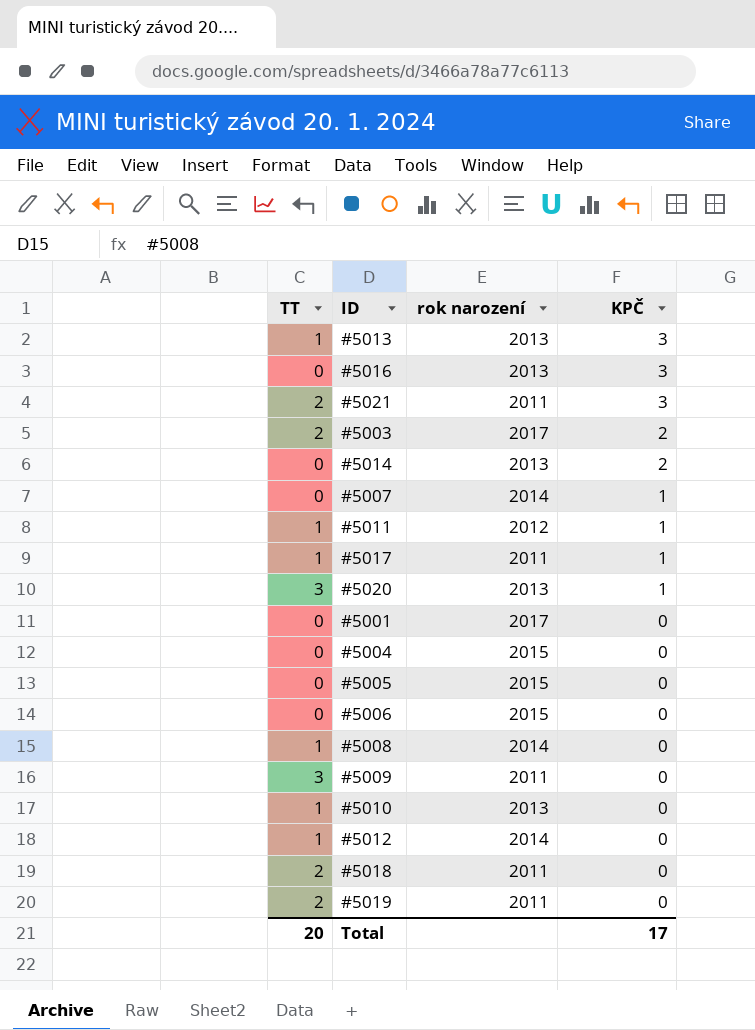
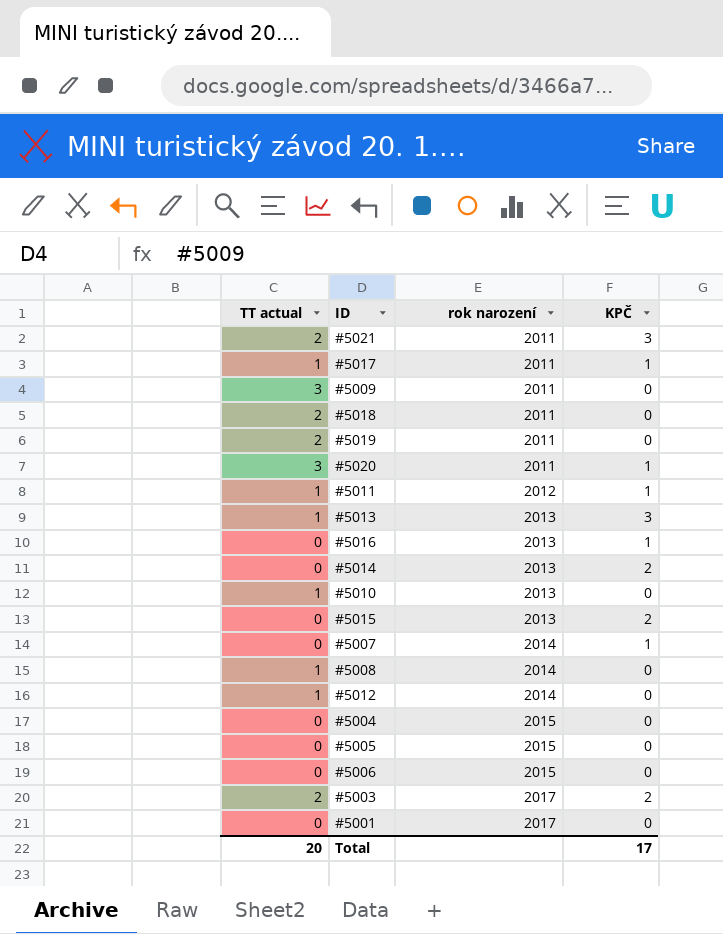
row order: KPČ descending -> rok narození ascending
column name: TT -> TT actual
#5020 | rok narození: 2013 -> 2011
#5016 | KPČ: 3 -> 1
row #5015: none -> 0 | 2013 | 2

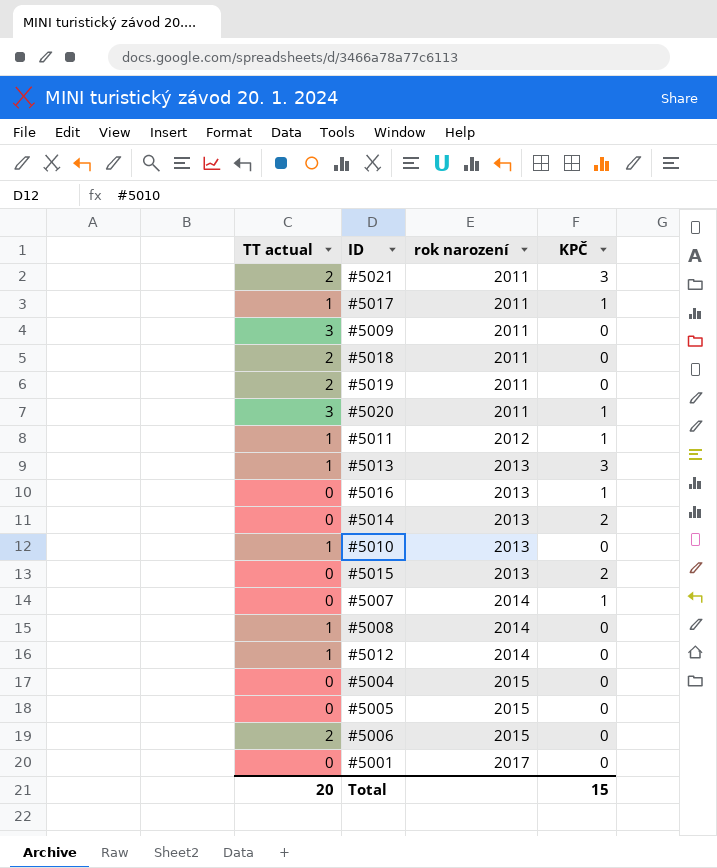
row #5003: 2 | 2017 | 2 -> none
#5006 | TT actual: 0 -> 2
Total | KPČ: 17 -> 15

